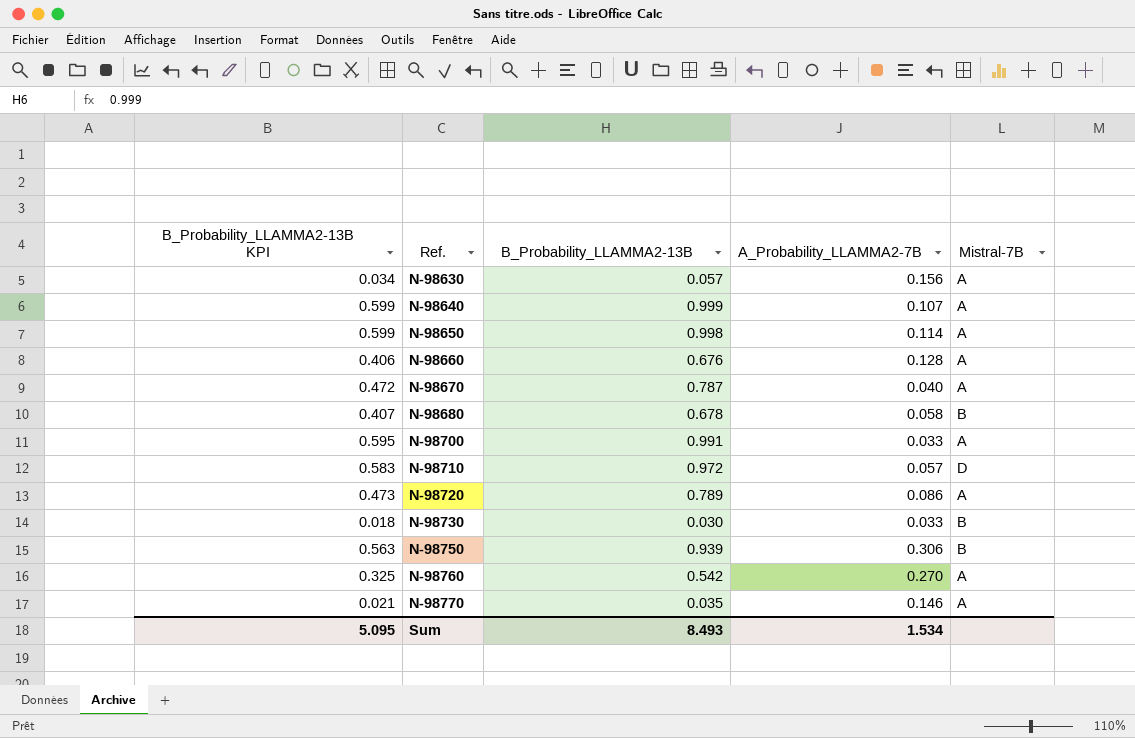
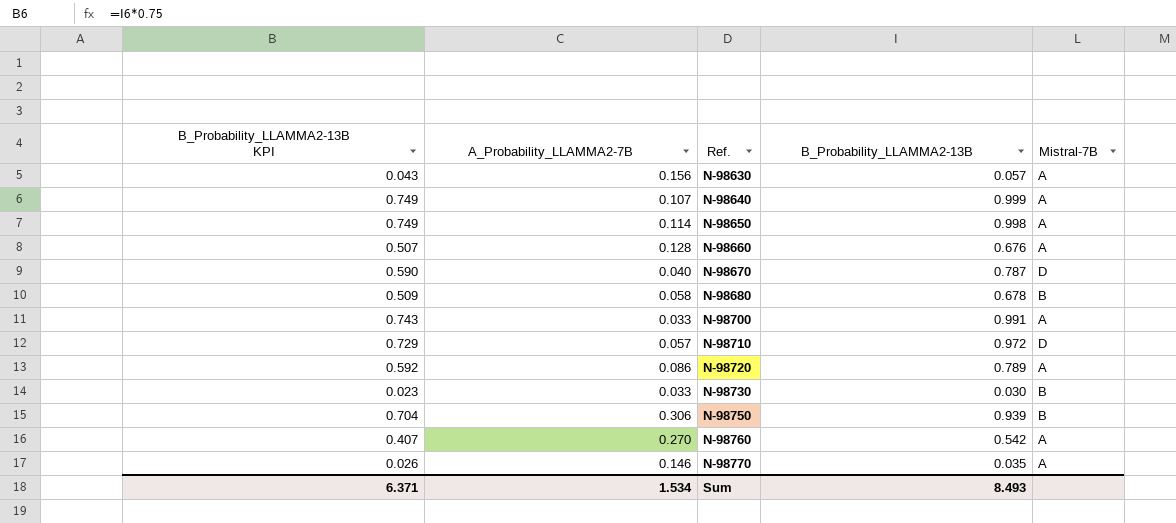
column B_Probability_LLAMMA2-13B KPI | formula: [B_Probability_LLAMMA2-13B] * 0.6 -> [B_Probability_LLAMMA2-13B] * 0.75
column A_Probability_LLAMMA2-7B | position: 4 -> 2
N-98670 | Mistral-7B: A -> D
Sum | B_Probability_LLAMMA2-13B KPI: 5.095 -> 6.371

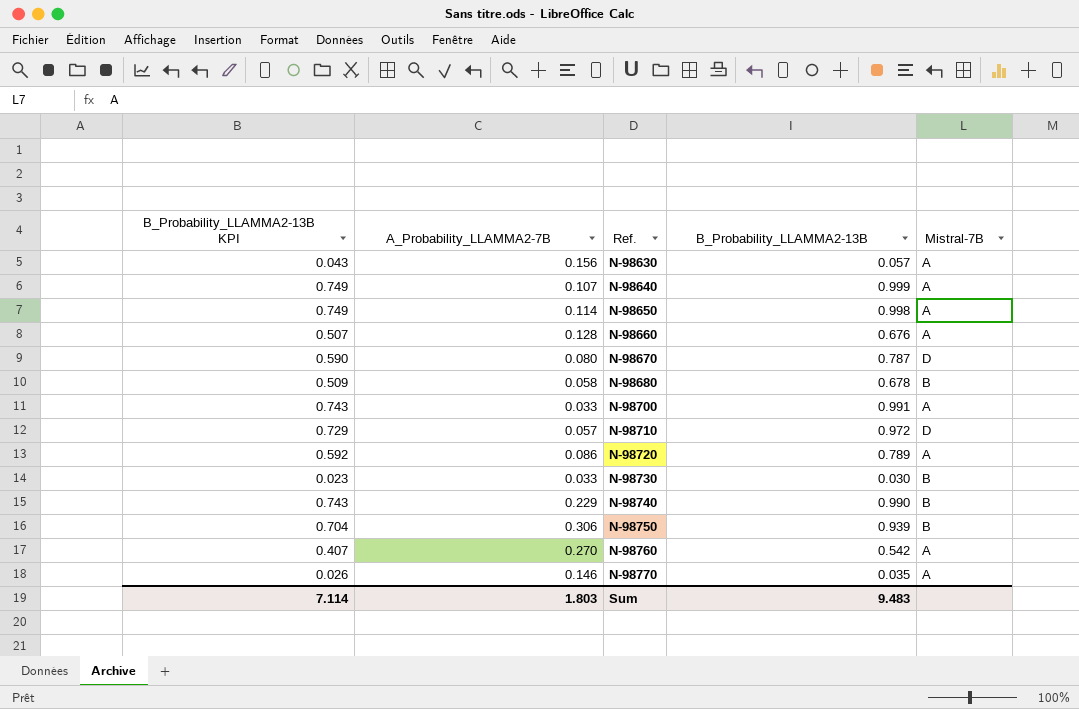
N-98670 | A_Probability_LLAMMA2-7B: 0.040 -> 0.080
row N-98740: none -> 0.743 | 0.229 | 0.990 | B
Sum | B_Probability_LLAMMA2-13B KPI: 6.371 -> 7.114
Sum | A_Probability_LLAMMA2-7B: 1.534 -> 1.803
Sum | B_Probability_LLAMMA2-13B: 8.493 -> 9.483

